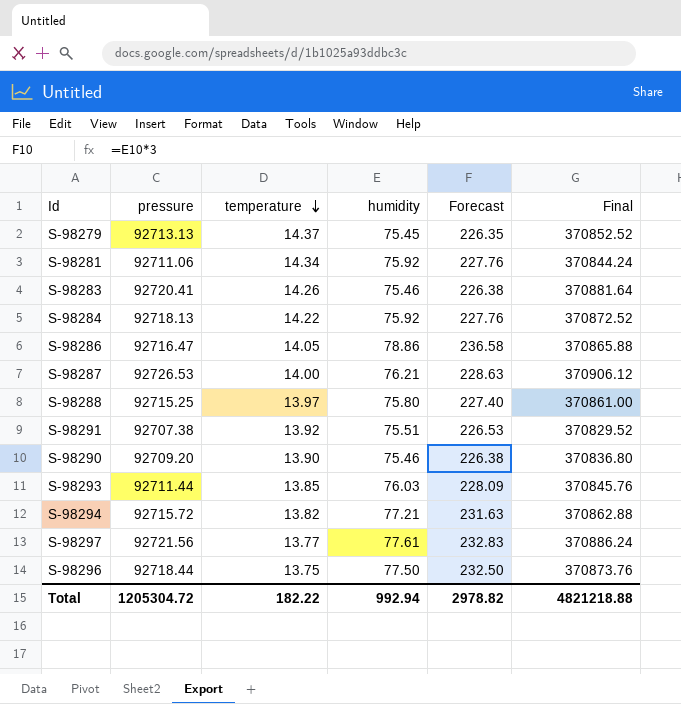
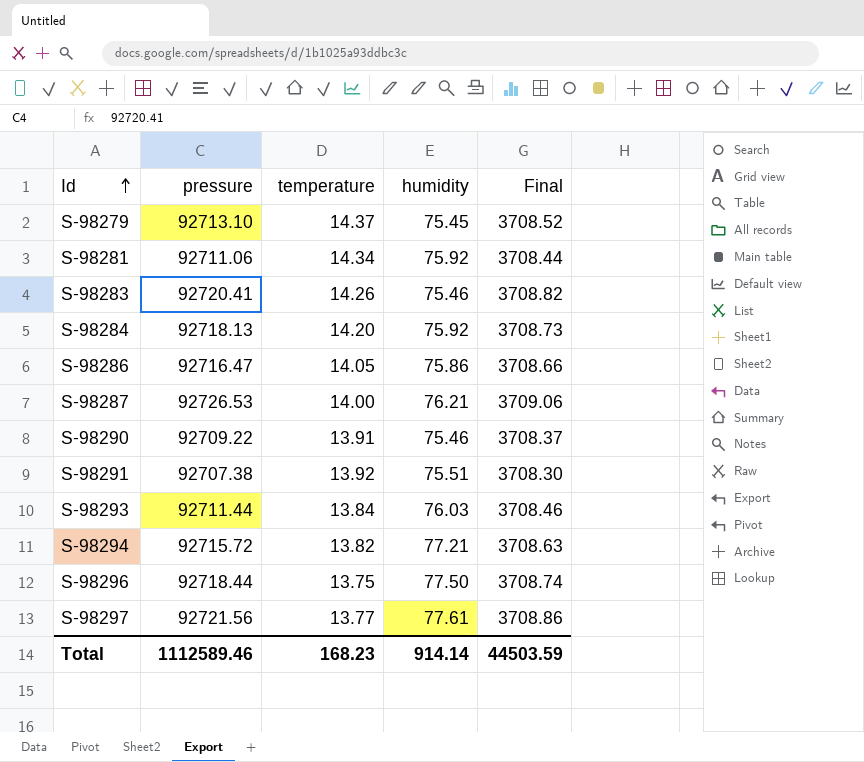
row order: temperature descending -> Id ascending
column Forecast | formula: [humidity] * 3 -> none
column Final | formula: [pressure] * 4 -> [pressure] * 0.04
row S-98288: 92715.25 | 13.97 | 75.80 | 227.40 | 370861.00 -> none
S-98279 | pressure: 92713.13 -> 92713.10
S-98284 | temperature: 14.22 -> 14.20
S-98286 | humidity: 78.86 -> 75.86
S-98290 | pressure: 92709.20 -> 92709.22
S-98290 | temperature: 13.90 -> 13.91
S-98293 | temperature: 13.85 -> 13.84
Total | pressure: 1205304.72 -> 1112589.46
Total | temperature: 182.22 -> 168.23
Total | humidity: 992.94 -> 914.14
Total | Final: 4821218.88 -> 44503.59

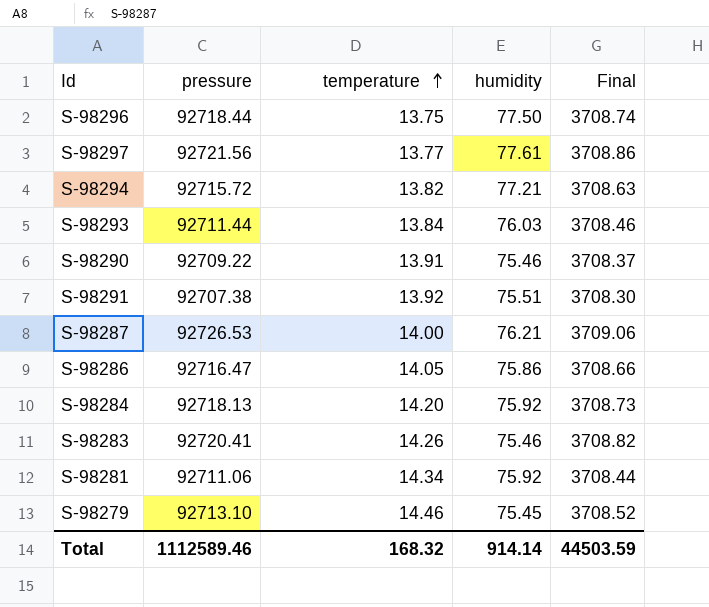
row order: Id ascending -> temperature ascending
S-98279 | temperature: 14.37 -> 14.46
Total | temperature: 168.23 -> 168.32

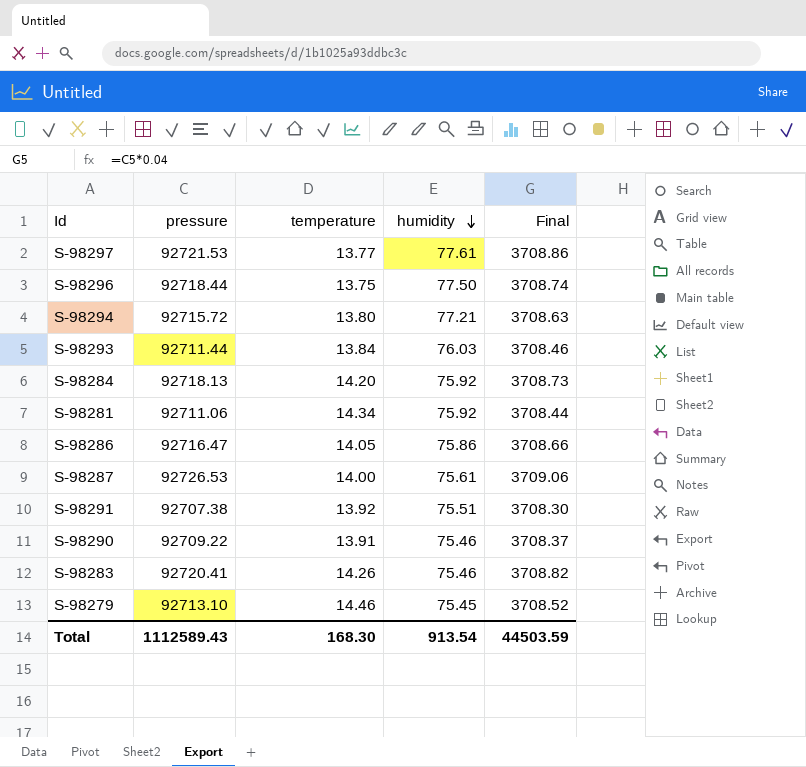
row order: temperature ascending -> humidity descending
S-98297 | pressure: 92721.56 -> 92721.53
S-98294 | temperature: 13.82 -> 13.80
S-98287 | humidity: 76.21 -> 75.61
Total | pressure: 1112589.46 -> 1112589.43
Total | temperature: 168.32 -> 168.30
Total | humidity: 914.14 -> 913.54

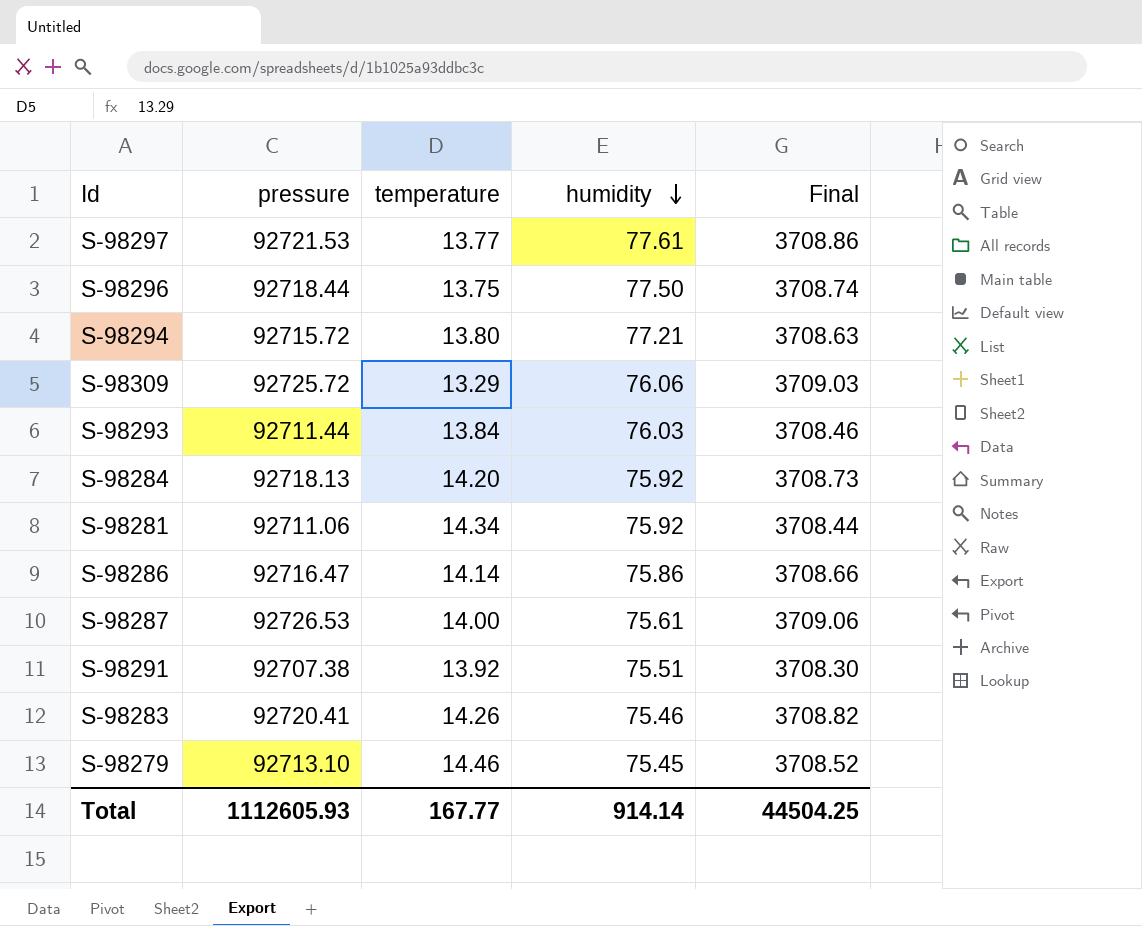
row S-98290: 92709.22 | 13.91 | 75.46 | 3708.37 -> none
row S-98309: none -> 92725.72 | 13.29 | 76.06 | 3709.03
S-98286 | temperature: 14.05 -> 14.14
Total | pressure: 1112589.43 -> 1112605.93
Total | temperature: 168.30 -> 167.77
Total | humidity: 913.54 -> 914.14
Total | Final: 44503.59 -> 44504.25

